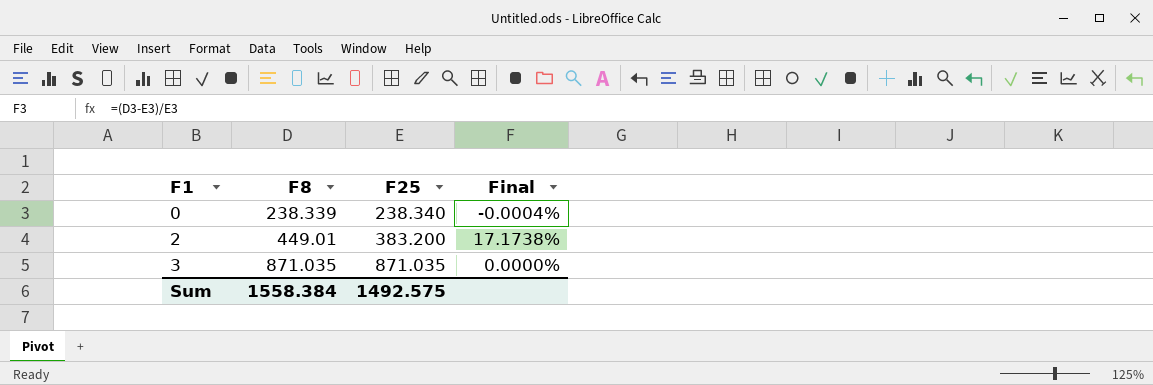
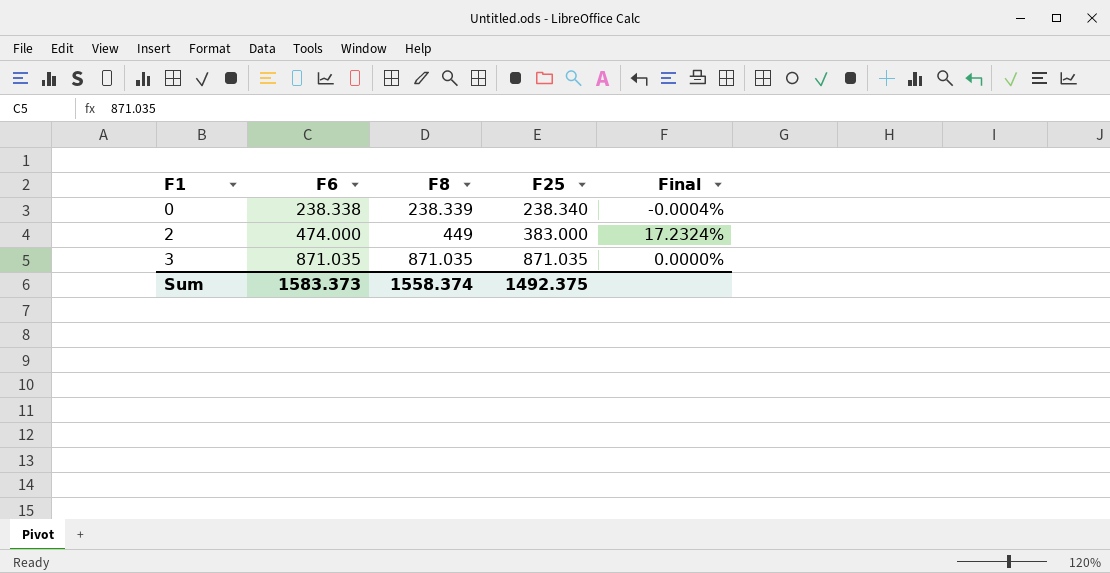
column F6 | position: none -> 2
2 | F8: 449.01 -> 449
2 | F25: 383.200 -> 383.000
2 | Final: 17.1738% -> 17.2324%
Sum | F8: 1558.384 -> 1558.374
Sum | F25: 1492.575 -> 1492.375

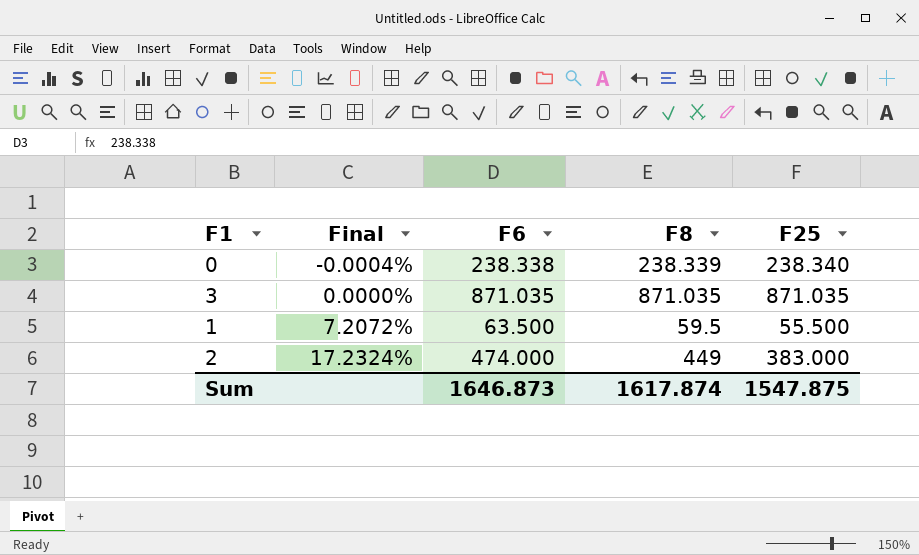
row order: F1 ascending -> Final ascending
column Final | position: 5 -> 2
row 1: none -> 7.2072% | 63.500 | 59.5 | 55.500
Sum | F6: 1583.373 -> 1646.873
Sum | F8: 1558.374 -> 1617.874
Sum | F25: 1492.375 -> 1547.875

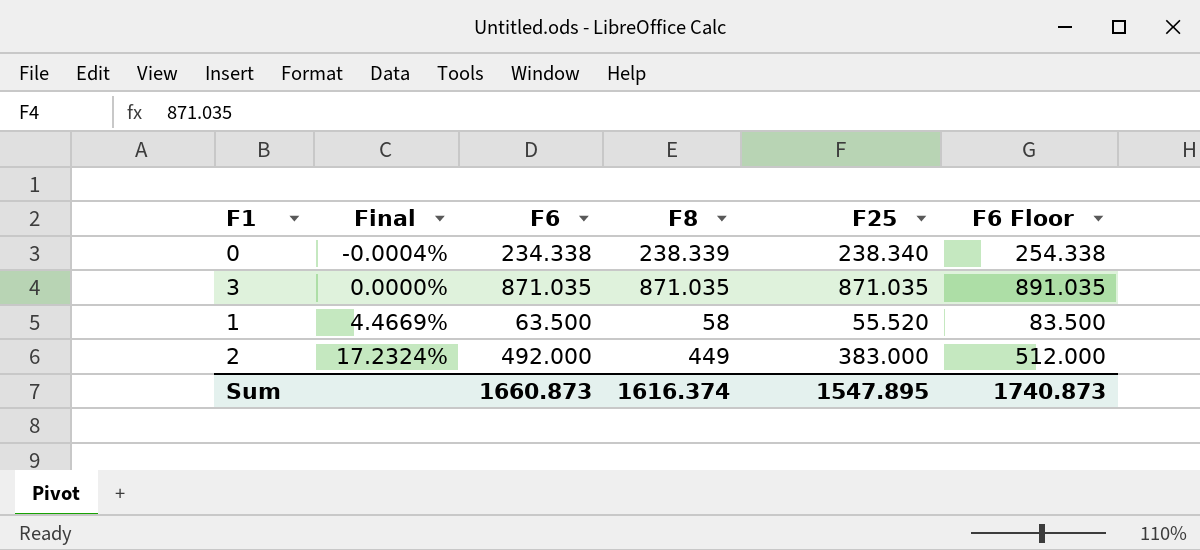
column F6 Floor | formula: none -> [F6] + 20
0 | F6: 238.338 -> 234.338
1 | Final: 7.2072% -> 4.4669%
1 | F8: 59.5 -> 58
1 | F25: 55.500 -> 55.520
2 | F6: 474.000 -> 492.000
Sum | F6: 1646.873 -> 1660.873
Sum | F8: 1617.874 -> 1616.374
Sum | F25: 1547.875 -> 1547.895

